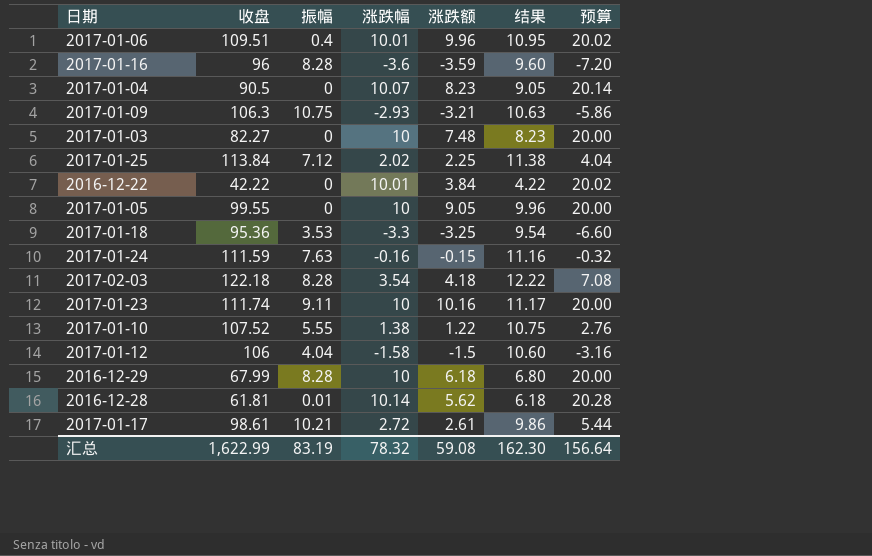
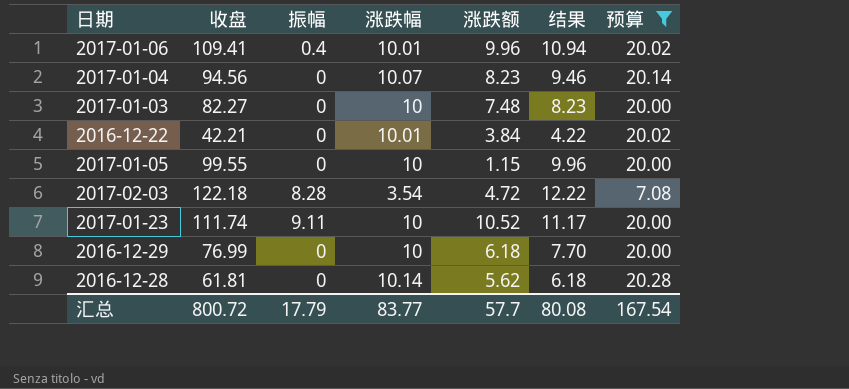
filter: none -> 预算 >= 7.08
2017-01-06 | 收盘: 109.51 -> 109.41
2017-01-06 | 结果: 10.95 -> 10.94
2017-01-04 | 收盘: 90.5 -> 94.56
2017-01-04 | 结果: 9.05 -> 9.46
2016-12-22 | 收盘: 42.22 -> 42.21
2017-01-05 | 涨跌额: 9.05 -> 1.15
2017-02-03 | 涨跌额: 4.18 -> 4.72
2017-01-23 | 涨跌额: 10.16 -> 10.52
2016-12-29 | 收盘: 67.99 -> 76.99
2016-12-29 | 振幅: 8.28 -> 0
2016-12-29 | 结果: 6.80 -> 7.70
2016-12-28 | 振幅: 0.01 -> 0
汇总 | 收盘: 1,622.99 -> 800.72
汇总 | 振幅: 83.19 -> 17.79
汇总 | 涨跌幅: 78.32 -> 83.77
汇总 | 涨跌额: 59.08 -> 57.7
汇总 | 结果: 162.30 -> 80.08
汇总 | 预算: 156.64 -> 167.54

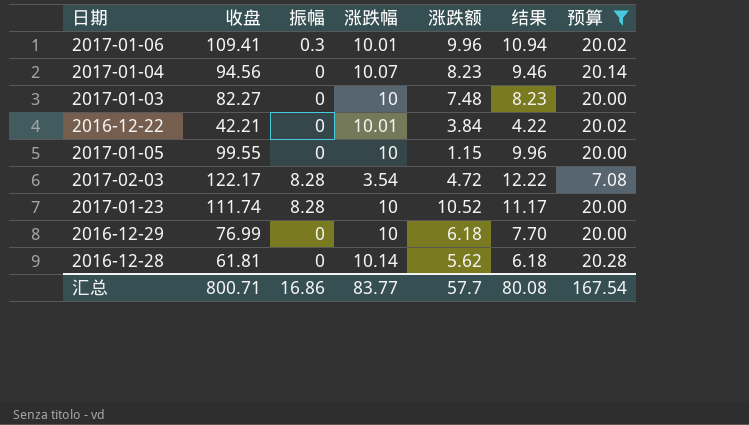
2017-01-06 | 振幅: 0.4 -> 0.3
2017-02-03 | 收盘: 122.18 -> 122.17
2017-01-23 | 振幅: 9.11 -> 8.28
汇总 | 收盘: 800.72 -> 800.71
汇总 | 振幅: 17.79 -> 16.86

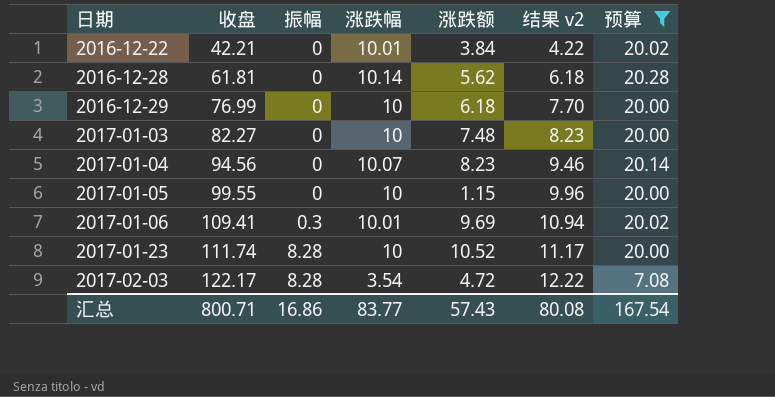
row order: none -> 日期 ascending
column name: 结果 -> 结果 v2
2017-01-06 | 涨跌额: 9.96 -> 9.69
汇总 | 涨跌额: 57.7 -> 57.43

